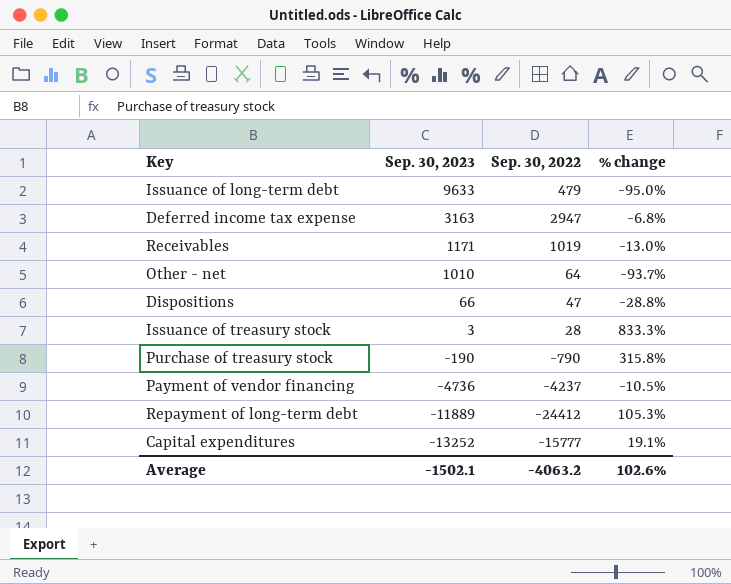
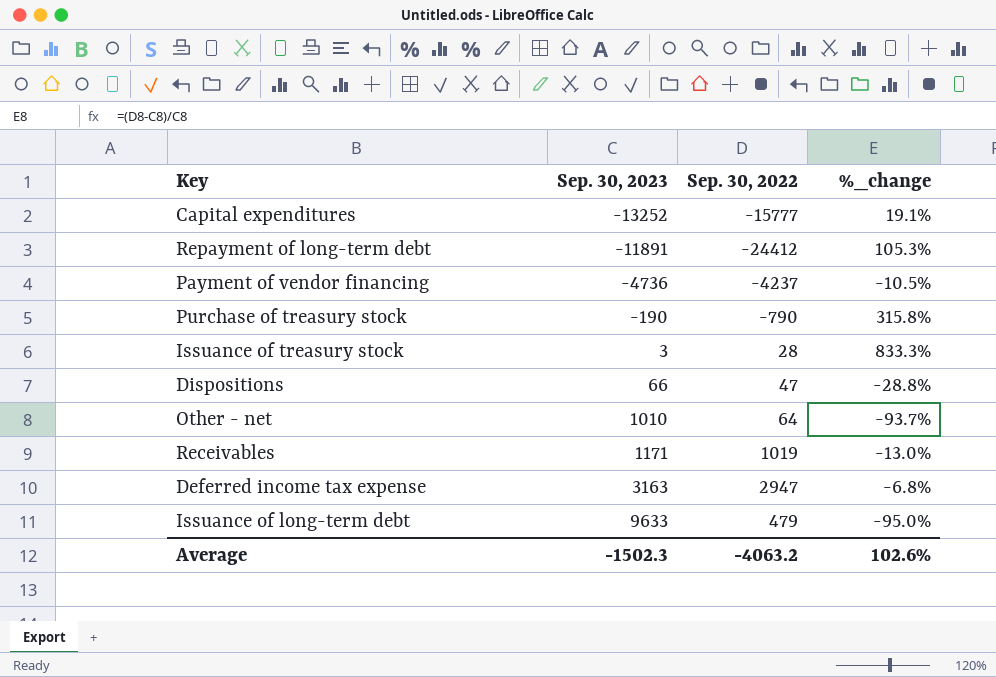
row order: Sep. 30, 2023 descending -> Sep. 30, 2023 ascending
column name: % change -> %_change
Repayment of long-term debt | Sep. 30, 2023: -11889 -> -11891
Average | Sep. 30, 2023: -1502.1 -> -1502.3

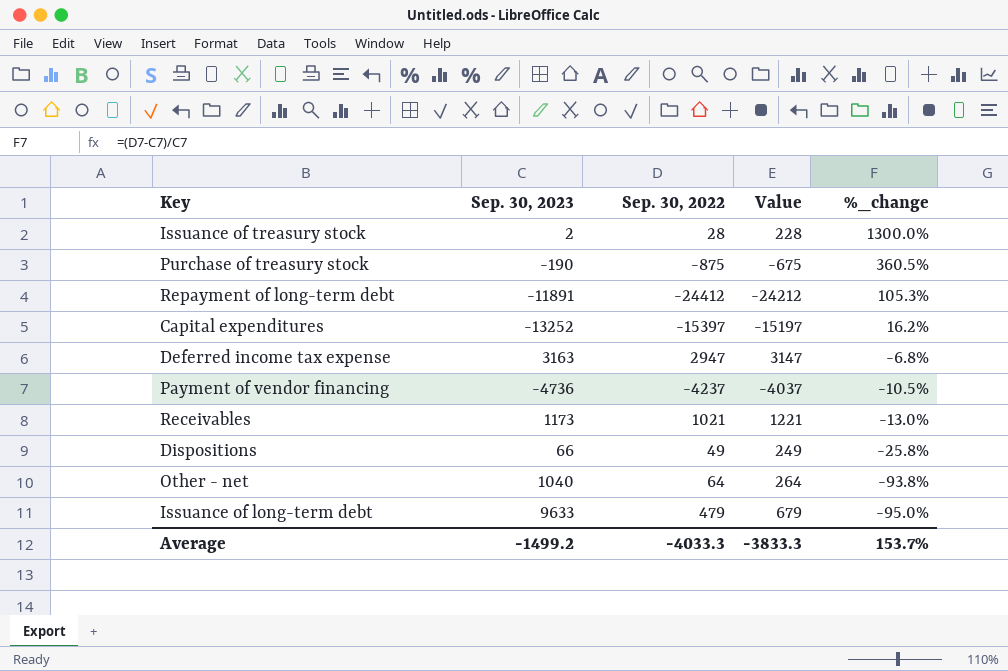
row order: Sep. 30, 2023 ascending -> %_change descending
column Value | formula: none -> [Sep. 30, 2022] + 200
Issuance of treasury stock | Sep. 30, 2023: 3 -> 2
Issuance of treasury stock | %_change: 833.3% -> 1300.0%
Purchase of treasury stock | Sep. 30, 2022: -790 -> -875
Purchase of treasury stock | %_change: 315.8% -> 360.5%
Capital expenditures | Sep. 30, 2022: -15777 -> -15397
Capital expenditures | %_change: 19.1% -> 16.2%
Receivables | Sep. 30, 2023: 1171 -> 1173
Receivables | Sep. 30, 2022: 1019 -> 1021
Dispositions | Sep. 30, 2022: 47 -> 49
Dispositions | %_change: -28.8% -> -25.8%
Other - net | Sep. 30, 2023: 1010 -> 1040
Other - net | %_change: -93.7% -> -93.8%
Average | Sep. 30, 2023: -1502.3 -> -1499.2
Average | Sep. 30, 2022: -4063.2 -> -4033.3
Average | %_change: 102.6% -> 153.7%

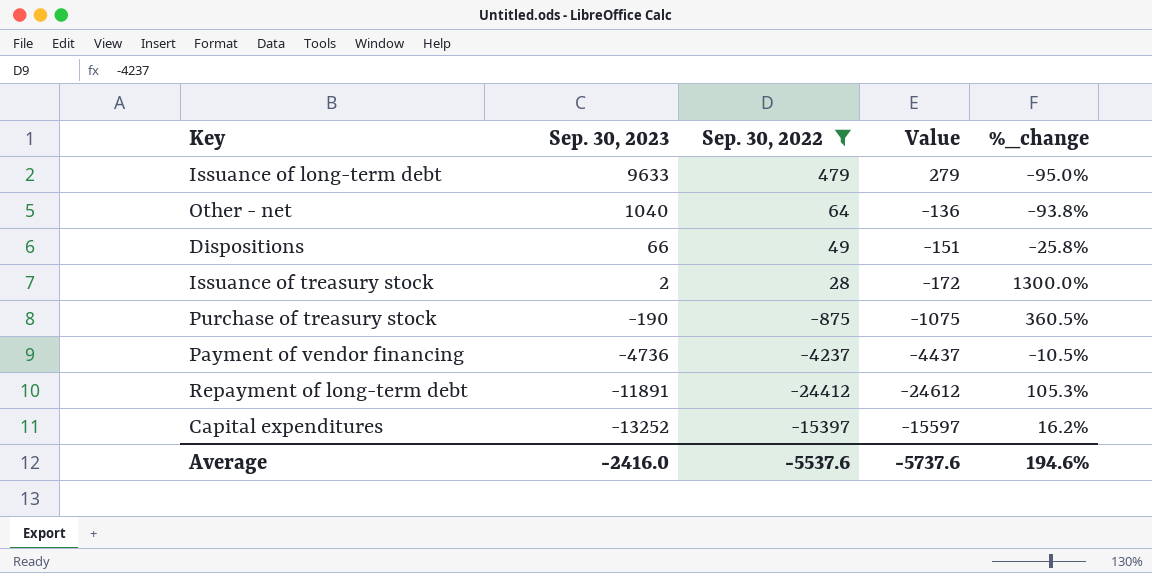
filter: none -> Sep. 30, 2022 <= 479
row order: %_change descending -> Sep. 30, 2023 descending
column Value | formula: [Sep. 30, 2022] + 200 -> [Sep. 30, 2022] - 200
Average | Sep. 30, 2023: -1499.2 -> -2416.0
Average | Sep. 30, 2022: -4033.3 -> -5537.6
Average | Value: -3833.3 -> -5737.6
Average | %_change: 153.7% -> 194.6%

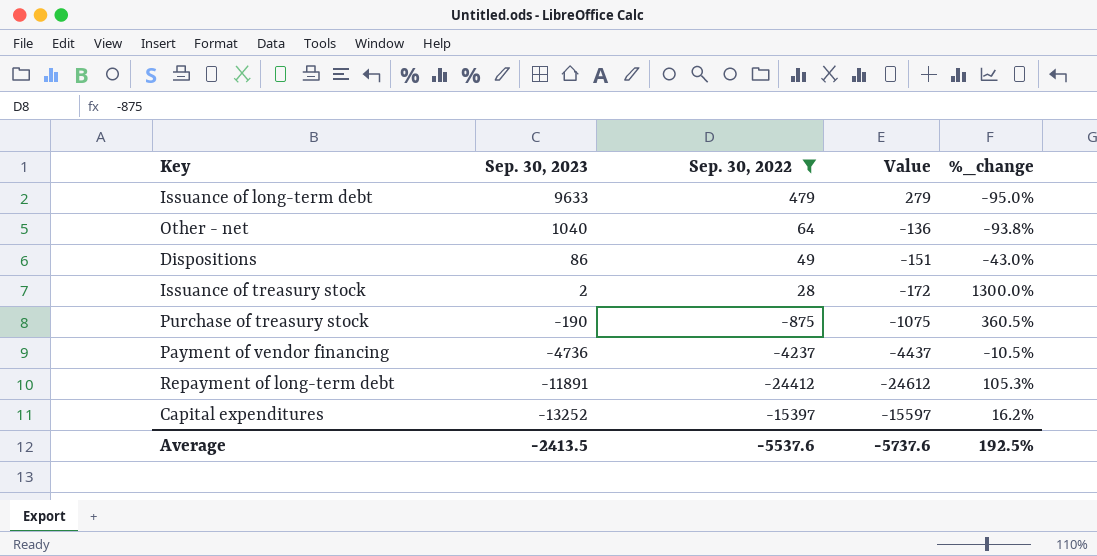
Dispositions | Sep. 30, 2023: 66 -> 86
Dispositions | %_change: -25.8% -> -43.0%
Average | Sep. 30, 2023: -2416.0 -> -2413.5
Average | %_change: 194.6% -> 192.5%

